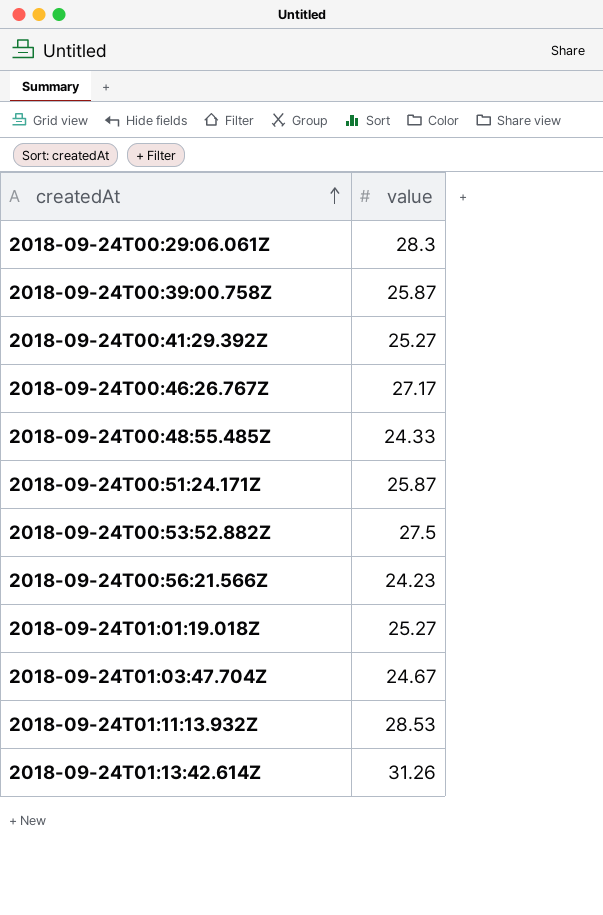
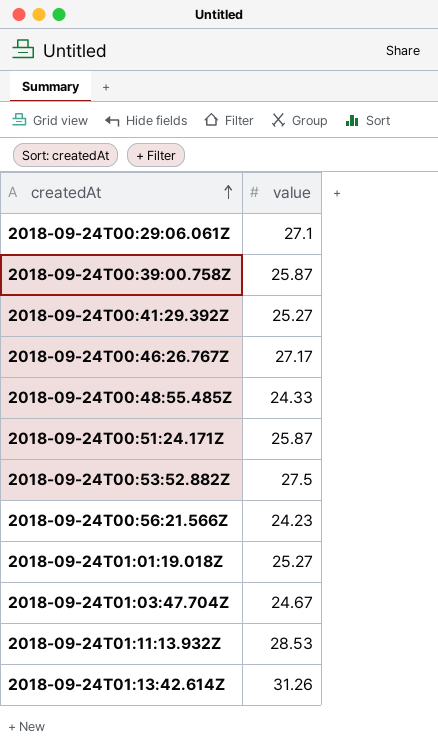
2018-09-24T00:29:06.061Z | value: 28.3 -> 27.1

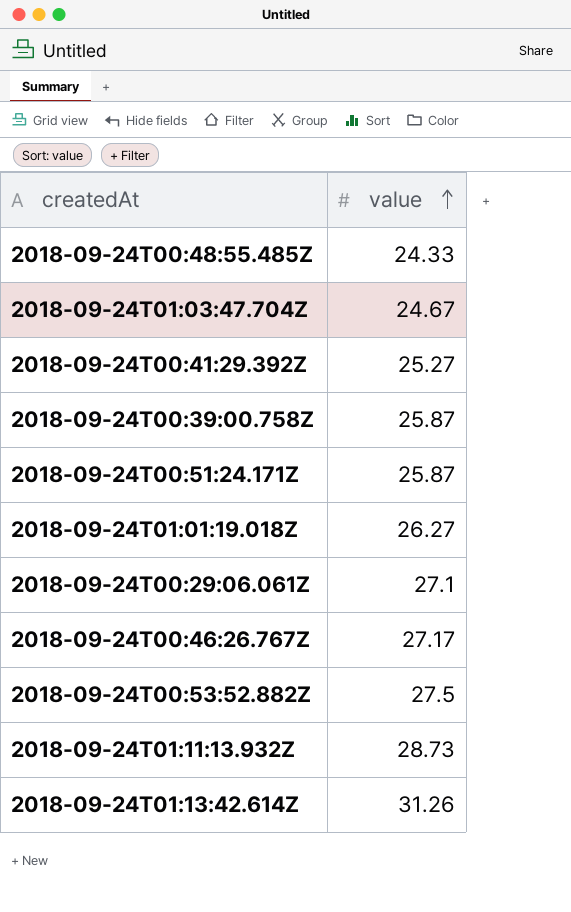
row order: createdAt ascending -> value ascending
row 2018-09-24T00:56:21.566Z: 24.23 -> none
2018-09-24T01:01:19.018Z | value: 25.27 -> 26.27
2018-09-24T01:11:13.932Z | value: 28.53 -> 28.73

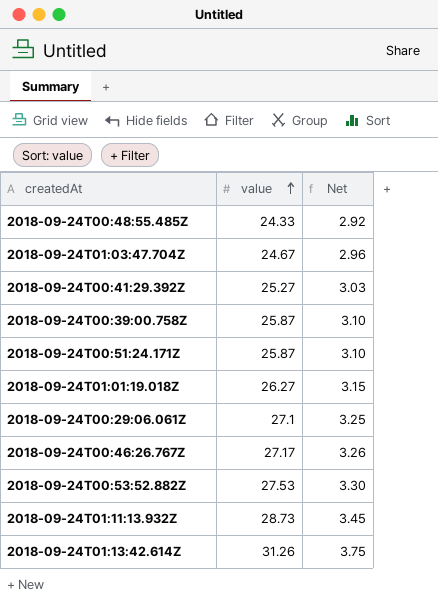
column Net | formula: none -> [value] * 0.12
2018-09-24T00:53:52.882Z | value: 27.5 -> 27.53

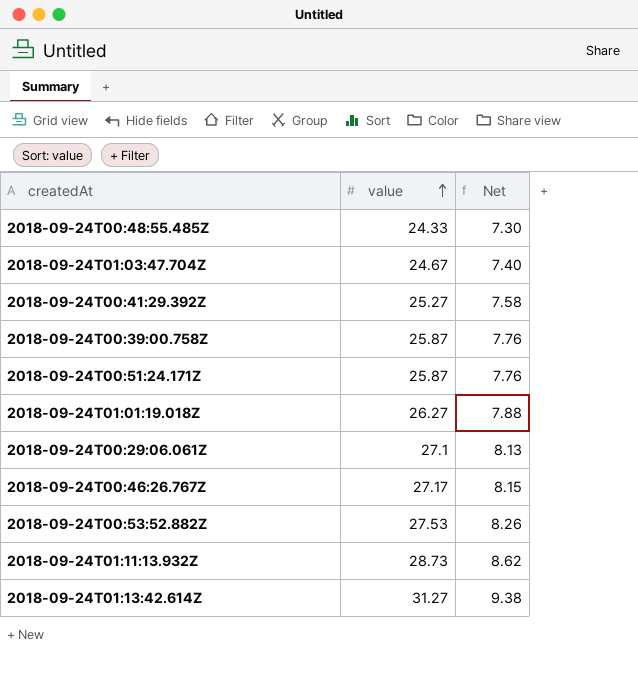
column Net | formula: [value] * 0.12 -> [value] * 0.3
2018-09-24T01:13:42.614Z | value: 31.26 -> 31.27

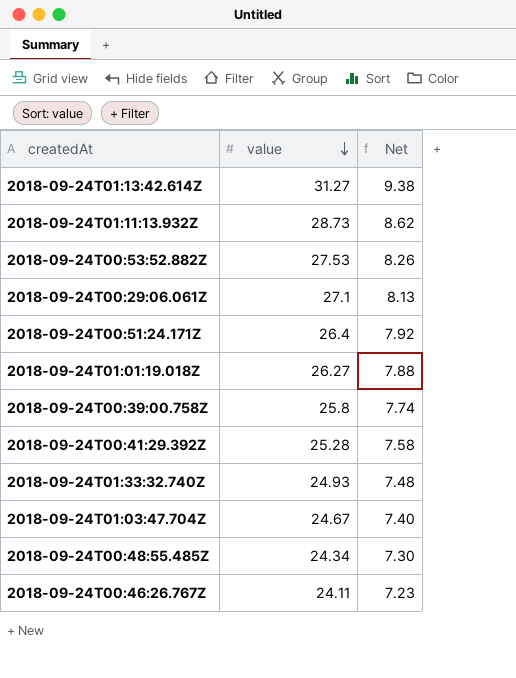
row order: value ascending -> value descending
2018-09-24T00:51:24.171Z | value: 25.87 -> 26.4
2018-09-24T00:51:24.171Z | Net: 7.76 -> 7.92
2018-09-24T00:39:00.758Z | value: 25.87 -> 25.8
2018-09-24T00:39:00.758Z | Net: 7.76 -> 7.74
2018-09-24T00:41:29.392Z | value: 25.27 -> 25.28
row 2018-09-24T01:33:32.740Z: none -> 24.93 | 7.48
2018-09-24T00:48:55.485Z | value: 24.33 -> 24.34
2018-09-24T00:46:26.767Z | value: 27.17 -> 24.11
2018-09-24T00:46:26.767Z | Net: 8.15 -> 7.23

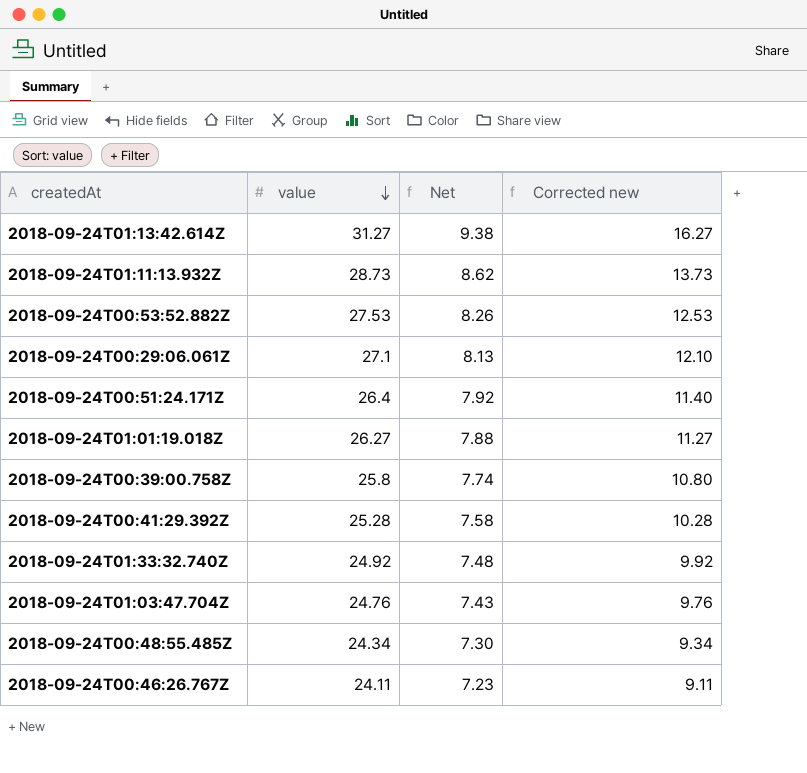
column Corrected new | formula: none -> [value] - 15
2018-09-24T01:33:32.740Z | value: 24.93 -> 24.92
2018-09-24T01:03:47.704Z | value: 24.67 -> 24.76
2018-09-24T01:03:47.704Z | Net: 7.40 -> 7.43

